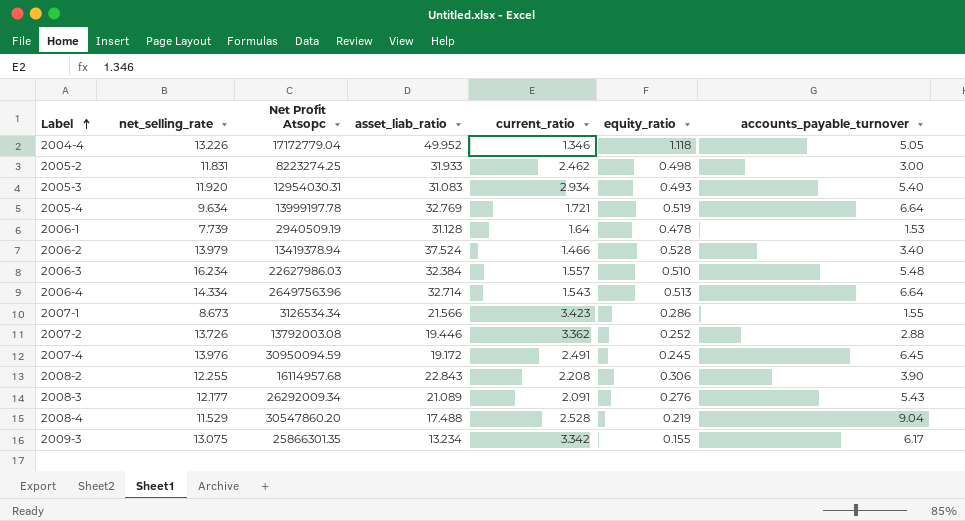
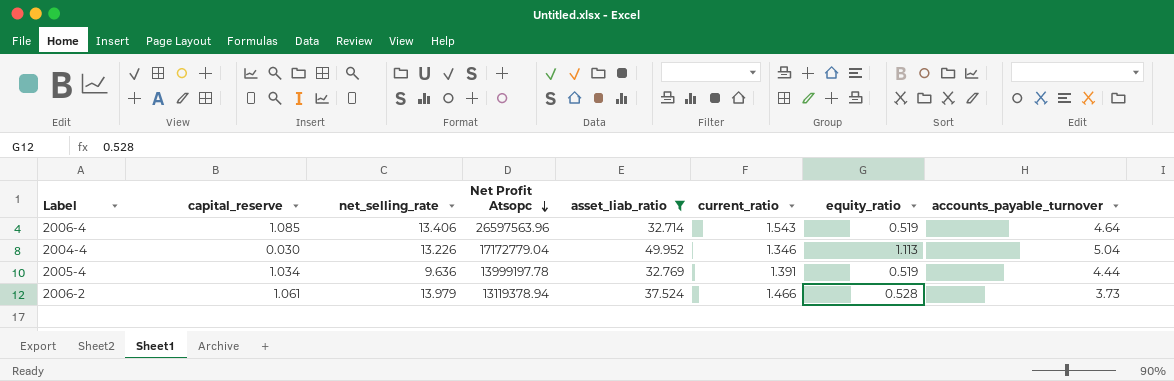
filter: none -> asset_liab_ratio >= 32.714
row order: Label ascending -> Net Profit Atsopc descending
column capital_reserve | position: none -> 2
2006-4 | net_selling_rate: 14.334 -> 13.406
2006-4 | Net Profit Atsopc: 26497563.96 -> 26597563.96
2006-4 | equity_ratio: 0.513 -> 0.519
2006-4 | accounts_payable_turnover: 6.64 -> 4.64
2004-4 | equity_ratio: 1.118 -> 1.113
2004-4 | accounts_payable_turnover: 5.05 -> 5.04
2005-4 | net_selling_rate: 9.634 -> 9.636
2005-4 | current_ratio: 1.721 -> 1.391
2005-4 | accounts_payable_turnover: 6.64 -> 4.44
2006-2 | Net Profit Atsopc: 13419378.94 -> 13119378.94
2006-2 | accounts_payable_turnover: 3.40 -> 3.73

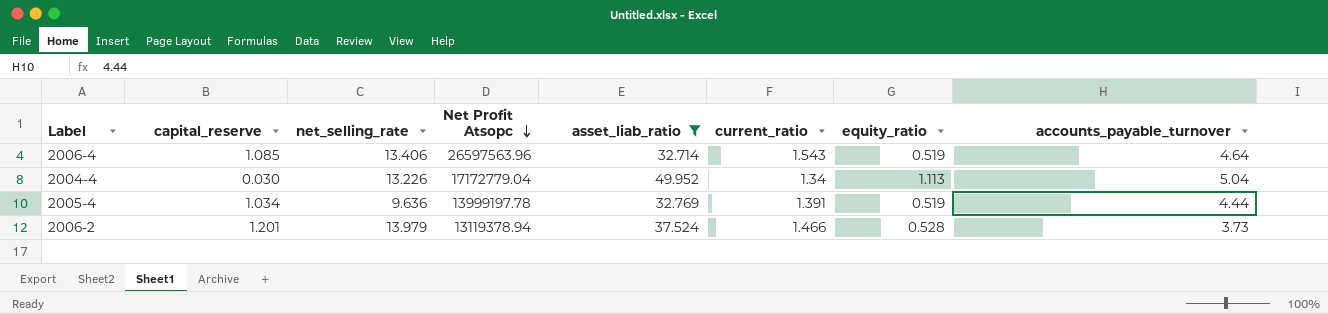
2004-4 | current_ratio: 1.346 -> 1.34
2006-2 | capital_reserve: 1.061 -> 1.201

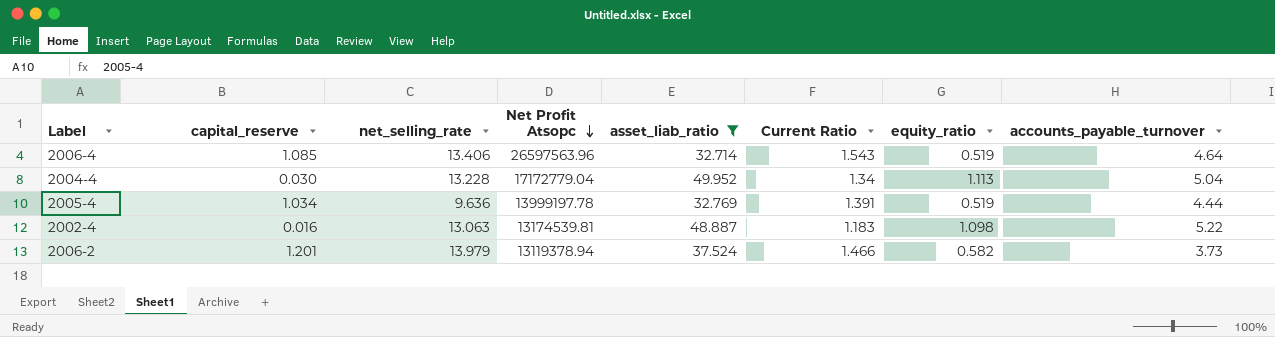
column name: current_ratio -> Current Ratio
2004-4 | net_selling_rate: 13.226 -> 13.228
row 2002-4: none -> 0.016 | 13.063 | 13174539.81 | 48.887 | 1.183 | 1.098 | 5.22
2006-2 | equity_ratio: 0.528 -> 0.582

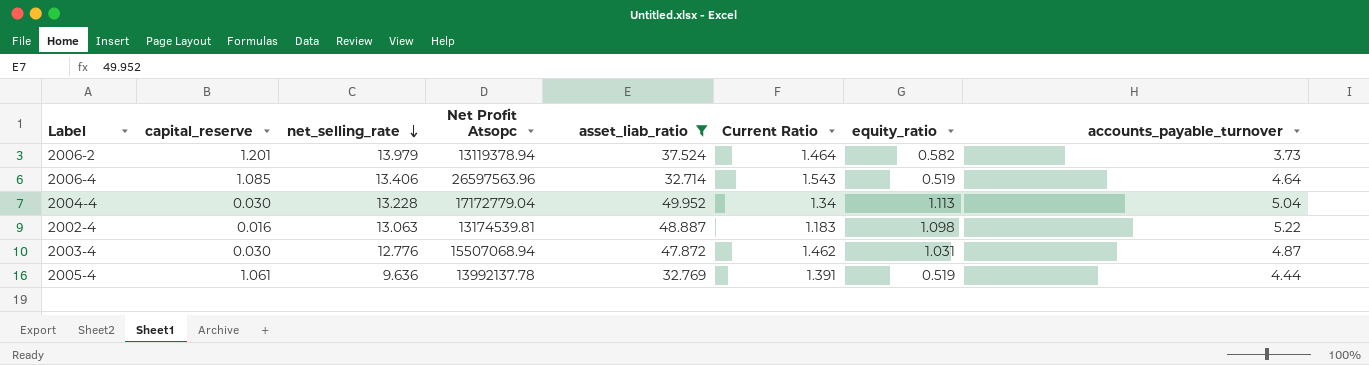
row order: Net Profit Atsopc descending -> net_selling_rate descending
2006-2 | Current Ratio: 1.466 -> 1.464
row 2003-4: none -> 0.030 | 12.776 | 15507068.94 | 47.872 | 1.462 | 1.031 | 4.87
2005-4 | capital_reserve: 1.034 -> 1.061
2005-4 | Net Profit Atsopc: 13999197.78 -> 13992137.78

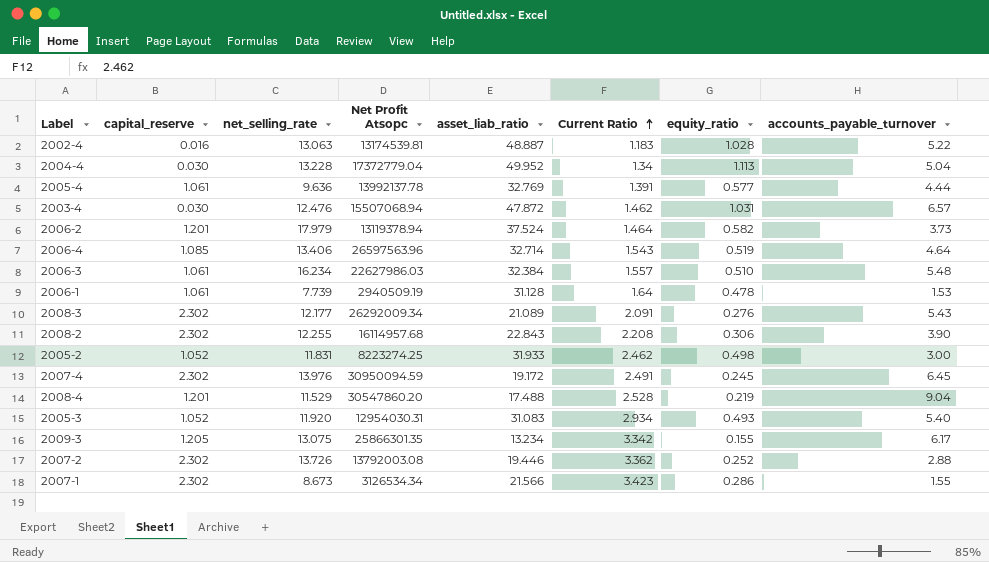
filter: asset_liab_ratio >= 32.714 -> none
row order: net_selling_rate descending -> Current Ratio ascending
2002-4 | equity_ratio: 1.098 -> 1.028
2004-4 | Net Profit Atsopc: 17172779.04 -> 17372779.04
2005-4 | equity_ratio: 0.519 -> 0.577
2003-4 | net_selling_rate: 12.776 -> 12.476
2003-4 | accounts_payable_turnover: 4.87 -> 6.57
2006-2 | net_selling_rate: 13.979 -> 17.979

